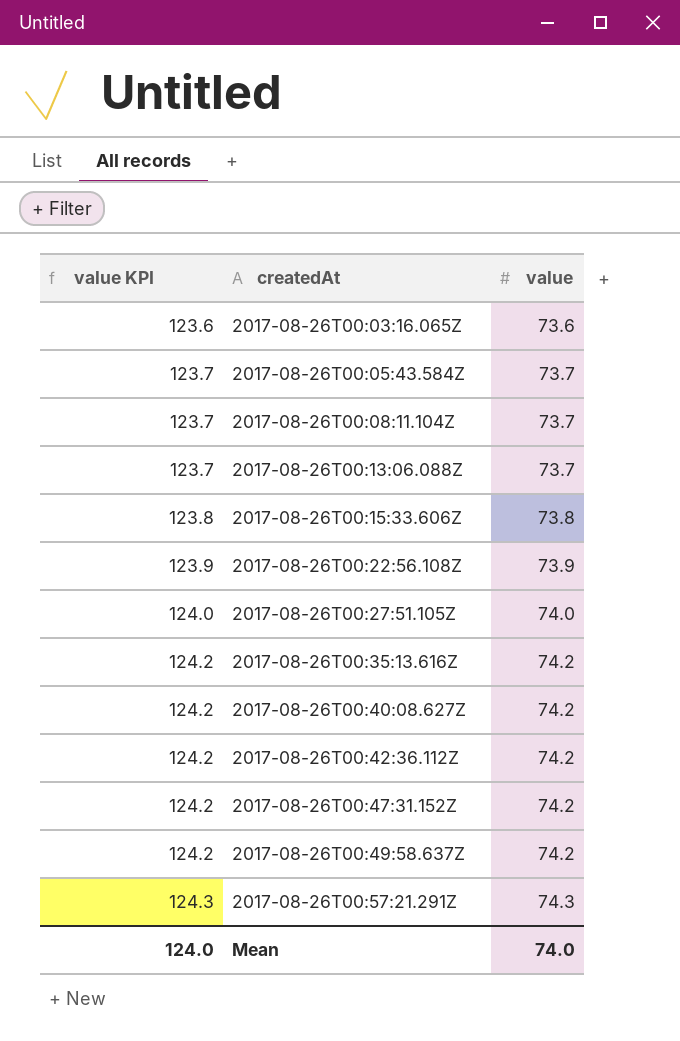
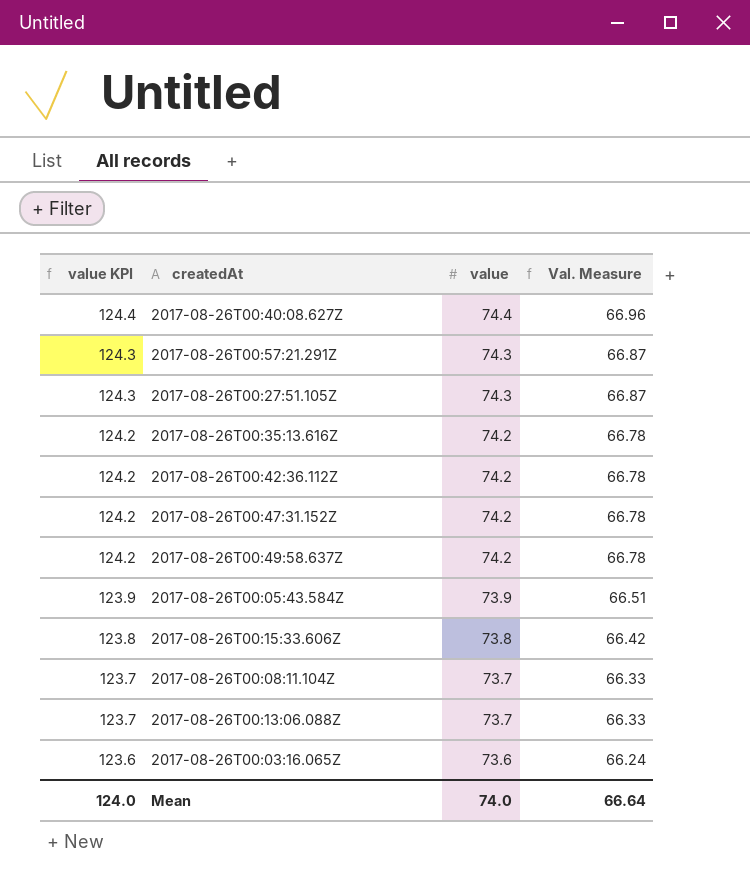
row order: value KPI ascending -> value KPI descending
column Val. Measure | formula: none -> [value] * 0.9
row 2017-08-26T00:22:56.108Z: 123.9 | 73.9 -> none
2017-08-26T00:40:08.627Z | value KPI: 124.2 -> 124.4
2017-08-26T00:40:08.627Z | value: 74.2 -> 74.4
2017-08-26T00:27:51.105Z | value KPI: 124.0 -> 124.3
2017-08-26T00:27:51.105Z | value: 74.0 -> 74.3
2017-08-26T00:05:43.584Z | value KPI: 123.7 -> 123.9
2017-08-26T00:05:43.584Z | value: 73.7 -> 73.9

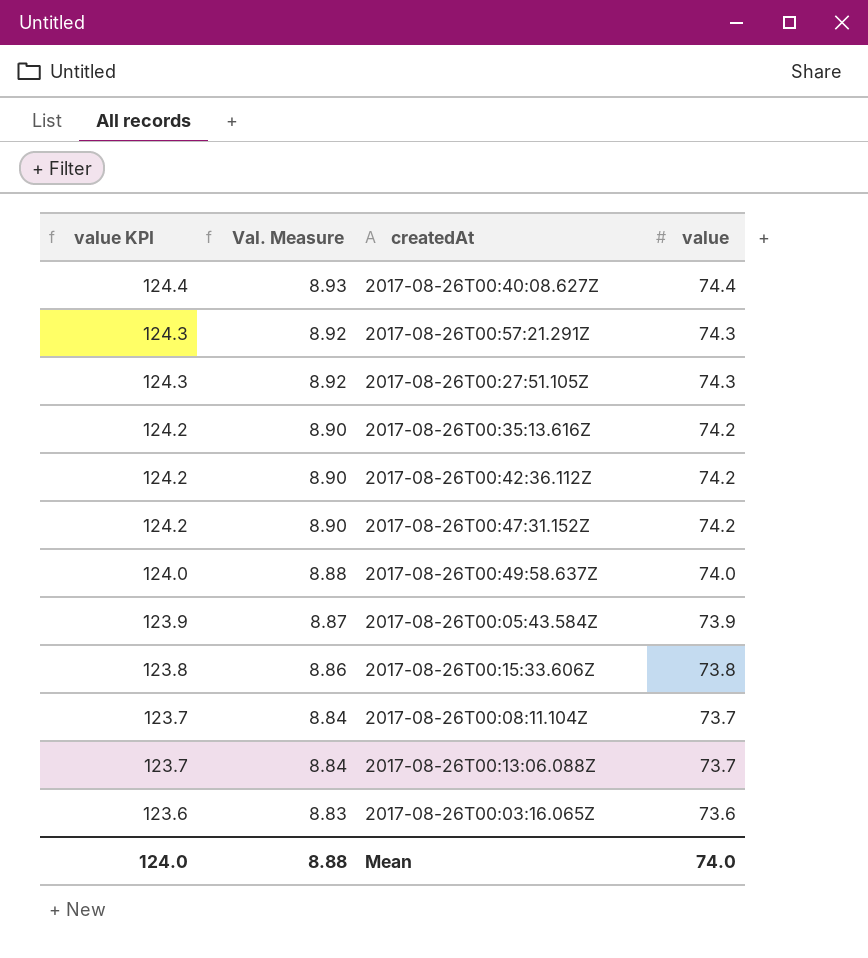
column Val. Measure | formula: [value] * 0.9 -> [value] * 0.12
column Val. Measure | position: 4 -> 2
2017-08-26T00:49:58.637Z | value KPI: 124.2 -> 124.0
2017-08-26T00:49:58.637Z | value: 74.2 -> 74.0
Mean | Val. Measure: 66.64 -> 8.88

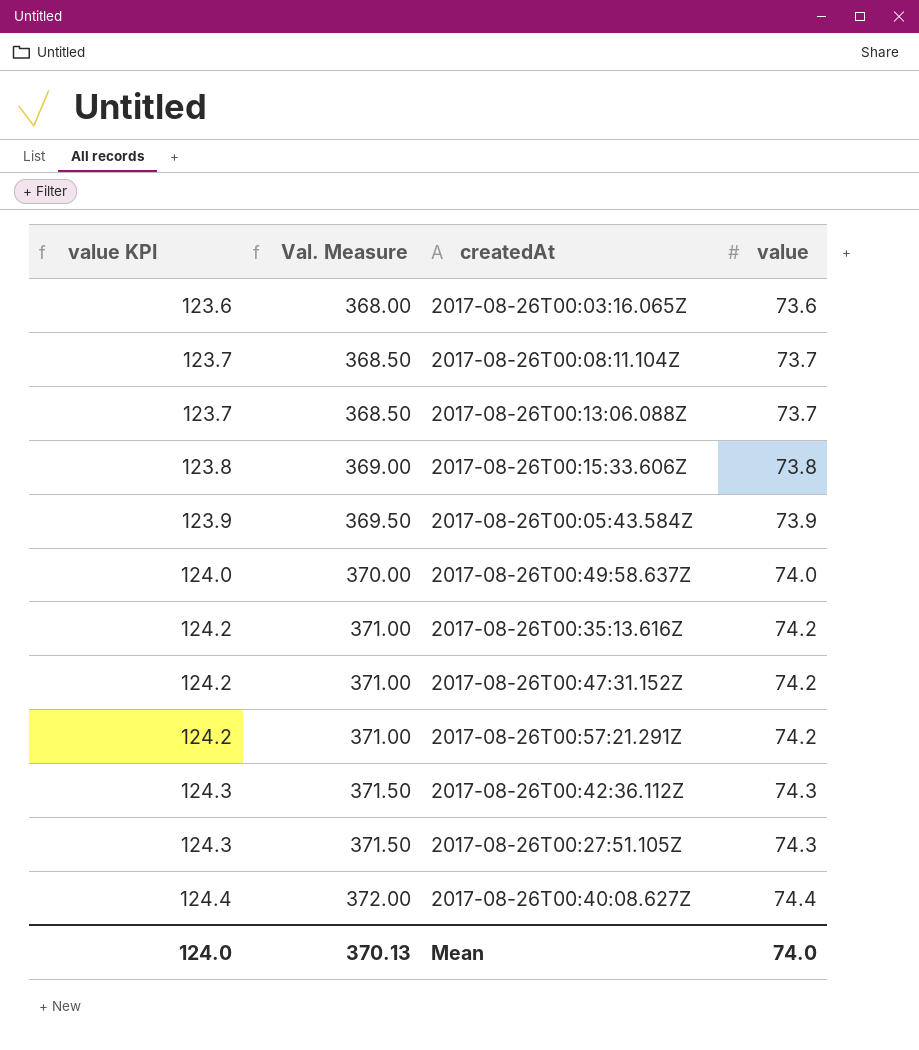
row order: value KPI descending -> value KPI ascending
column Val. Measure | formula: [value] * 0.12 -> [value] * 5
2017-08-26T00:57:21.291Z | value KPI: 124.3 -> 124.2
2017-08-26T00:57:21.291Z | value: 74.3 -> 74.2
2017-08-26T00:42:36.112Z | value KPI: 124.2 -> 124.3
2017-08-26T00:42:36.112Z | value: 74.2 -> 74.3
Mean | Val. Measure: 8.88 -> 370.13

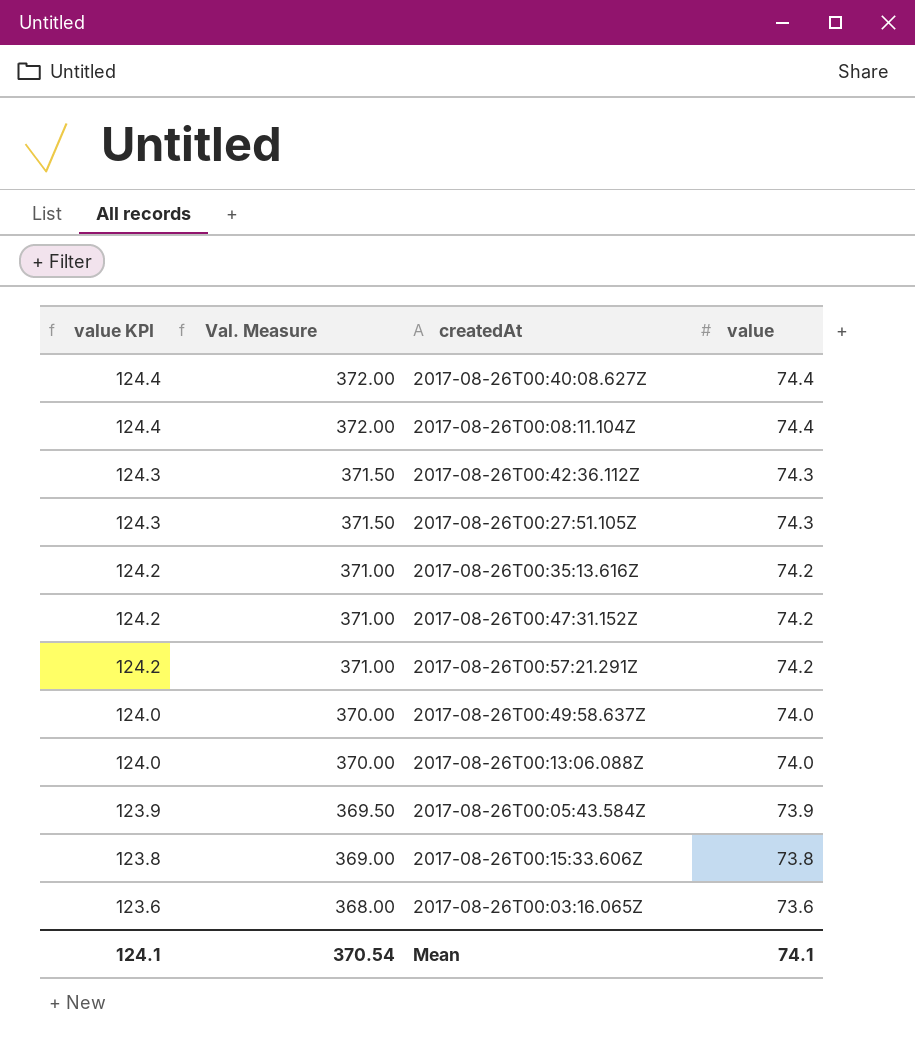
row order: value KPI ascending -> value KPI descending
2017-08-26T00:08:11.104Z | value KPI: 123.7 -> 124.4
2017-08-26T00:08:11.104Z | Val. Measure: 368.50 -> 372.00
2017-08-26T00:08:11.104Z | value: 73.7 -> 74.4
2017-08-26T00:13:06.088Z | value KPI: 123.7 -> 124.0
2017-08-26T00:13:06.088Z | Val. Measure: 368.50 -> 370.00
2017-08-26T00:13:06.088Z | value: 73.7 -> 74.0
Mean | value KPI: 124.0 -> 124.1
Mean | Val. Measure: 370.13 -> 370.54
Mean | value: 74.0 -> 74.1

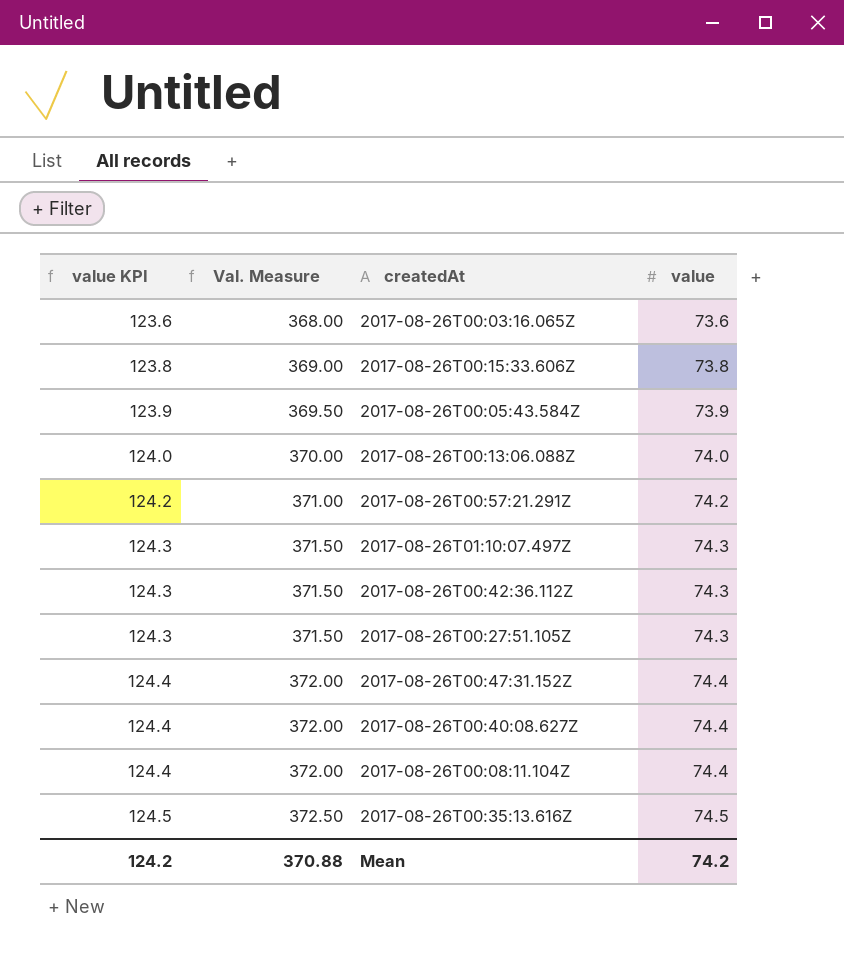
row order: value KPI descending -> value KPI ascending
row 2017-08-26T00:49:58.637Z: 124.0 | 370.00 | 74.0 -> none
row 2017-08-26T01:10:07.497Z: none -> 124.3 | 371.50 | 74.3
2017-08-26T00:47:31.152Z | value KPI: 124.2 -> 124.4
2017-08-26T00:47:31.152Z | Val. Measure: 371.00 -> 372.00
2017-08-26T00:47:31.152Z | value: 74.2 -> 74.4
2017-08-26T00:35:13.616Z | value KPI: 124.2 -> 124.5
2017-08-26T00:35:13.616Z | Val. Measure: 371.00 -> 372.50
2017-08-26T00:35:13.616Z | value: 74.2 -> 74.5
Mean | value KPI: 124.1 -> 124.2
Mean | Val. Measure: 370.54 -> 370.88
Mean | value: 74.1 -> 74.2

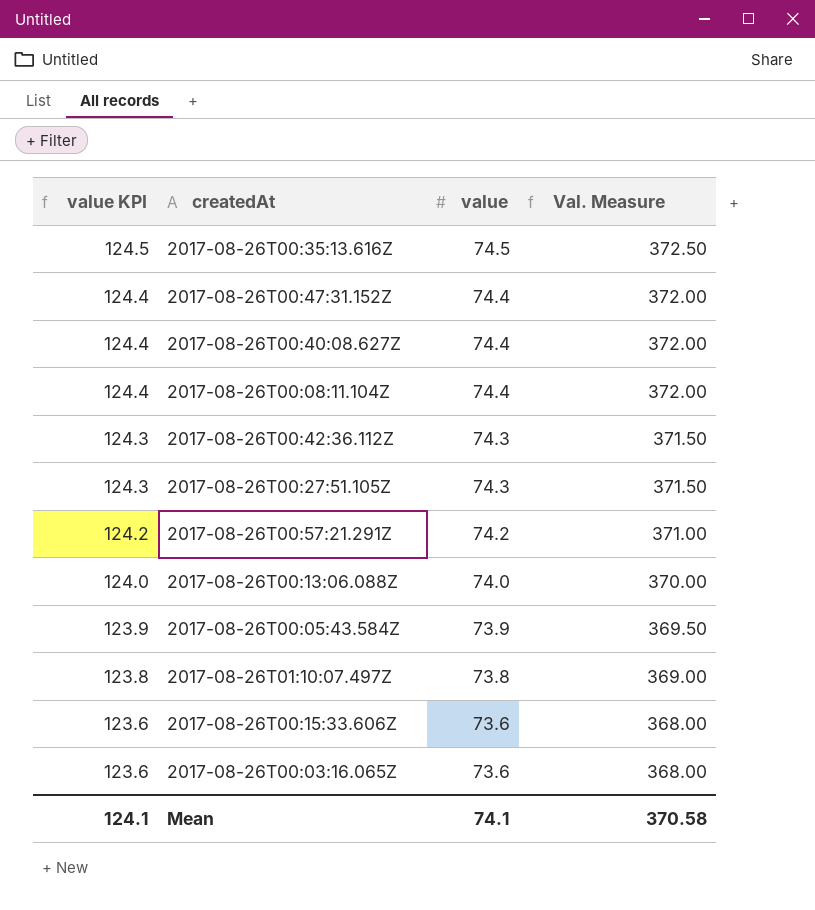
row order: value KPI ascending -> value KPI descending
column Val. Measure | position: 2 -> 4
2017-08-26T01:10:07.497Z | value KPI: 124.3 -> 123.8
2017-08-26T01:10:07.497Z | value: 74.3 -> 73.8
2017-08-26T01:10:07.497Z | Val. Measure: 371.50 -> 369.00
2017-08-26T00:15:33.606Z | value KPI: 123.8 -> 123.6
2017-08-26T00:15:33.606Z | value: 73.8 -> 73.6
2017-08-26T00:15:33.606Z | Val. Measure: 369.00 -> 368.00
Mean | value KPI: 124.2 -> 124.1
Mean | value: 74.2 -> 74.1
Mean | Val. Measure: 370.88 -> 370.58

